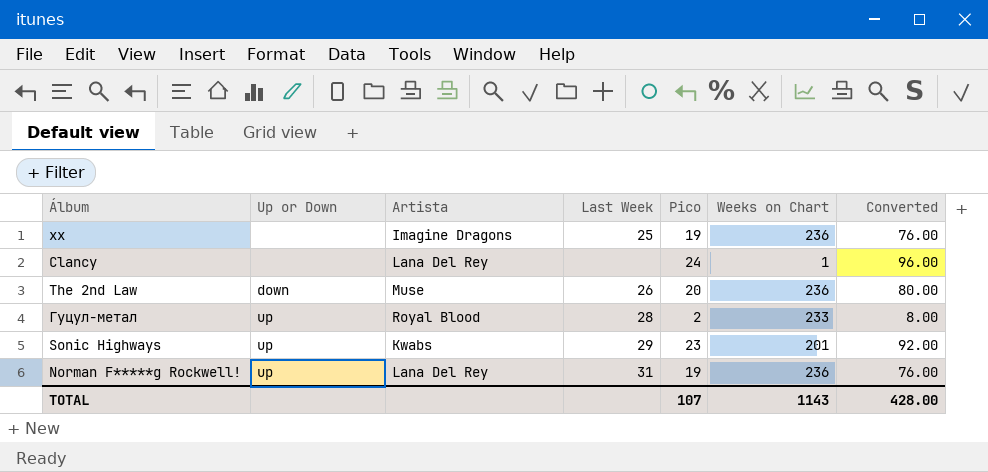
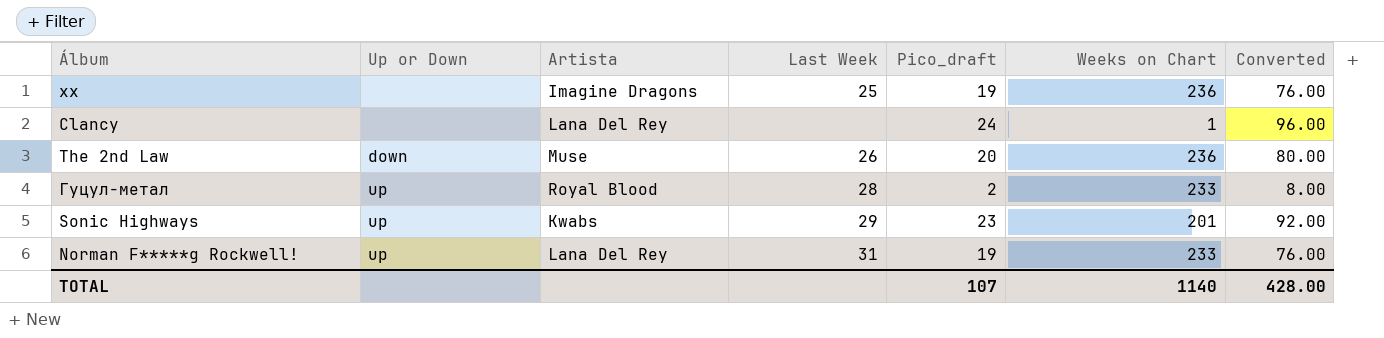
column name: Pico -> Pico_draft
Norman F*****g Rockwell! | Weeks on Chart: 236 -> 233
TOTAL | Weeks on Chart: 1143 -> 1140

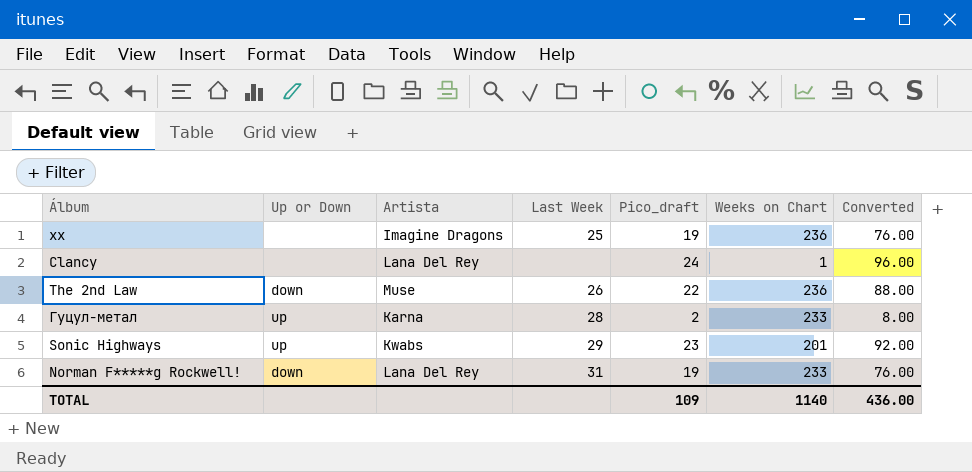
The 2nd Law | Pico_draft: 20 -> 22
The 2nd Law | Converted: 80.00 -> 88.00
Гуцул-метал | Artista: Royal Blood -> Karna
Norman F*****g Rockwell! | Up or Down: up -> down
TOTAL | Pico_draft: 107 -> 109
TOTAL | Converted: 428.00 -> 436.00

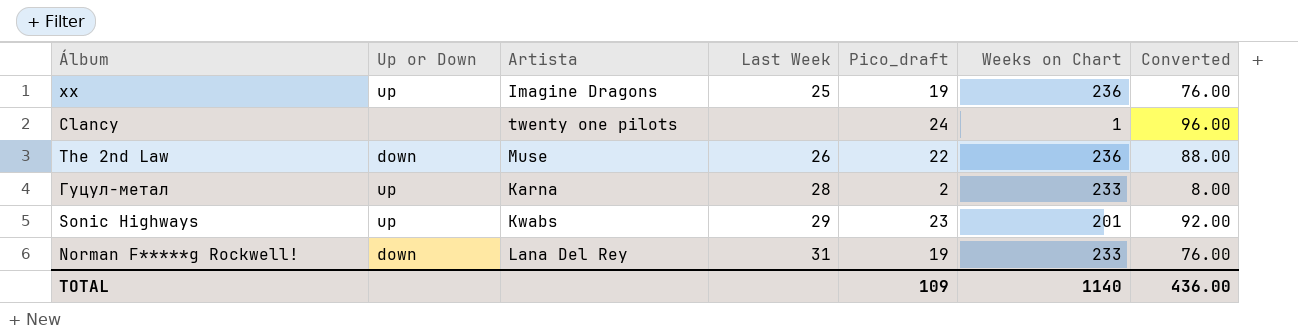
xx | Up or Down: none -> up
Clancy | Artista: Lana Del Rey -> twenty one pilots

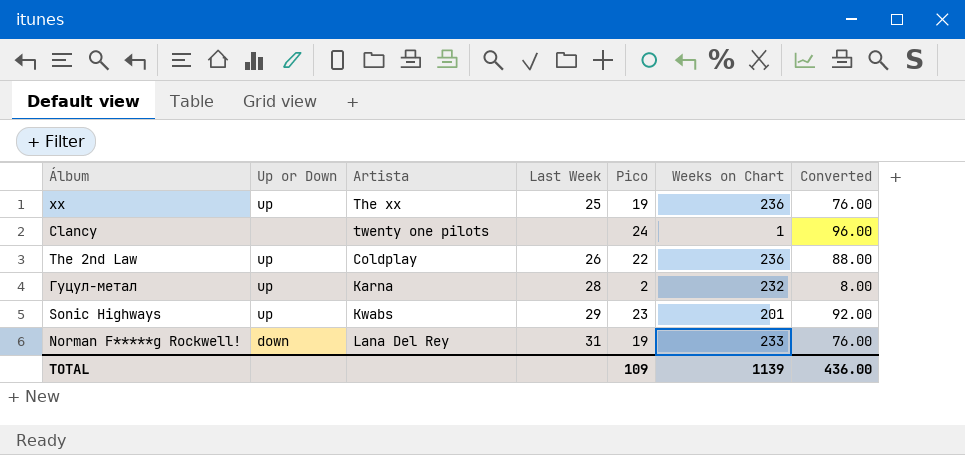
column name: Pico_draft -> Pico
xx | Artista: Imagine Dragons -> The xx
The 2nd Law | Up or Down: down -> up
The 2nd Law | Artista: Muse -> Coldplay
Гуцул-метал | Weeks on Chart: 233 -> 232
TOTAL | Weeks on Chart: 1140 -> 1139

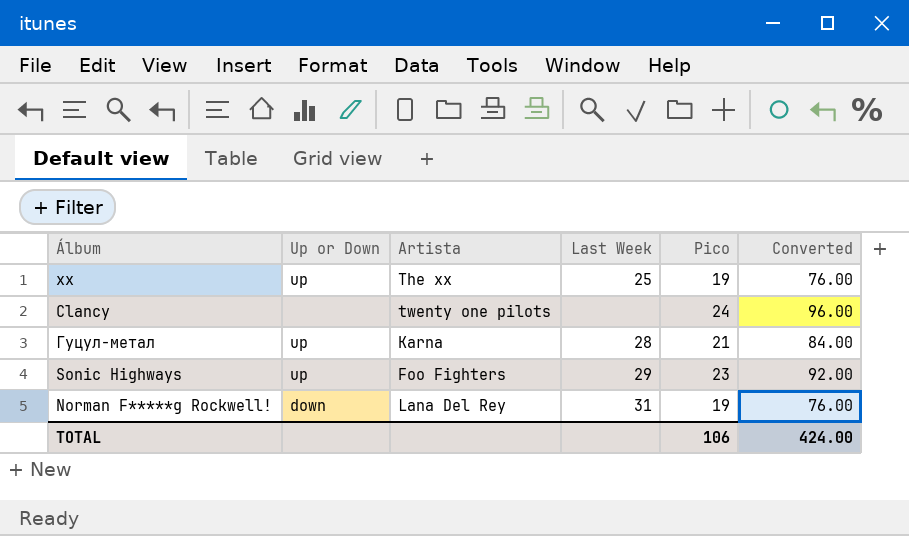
column Weeks on Chart | position: 6 -> none
row The 2nd Law: up | Coldplay | 26 | 22 | 236 | 88.00 -> none
Гуцул-метал | Pico: 2 -> 21
Гуцул-метал | Converted: 8.00 -> 84.00
Sonic Highways | Artista: Kwabs -> Foo Fighters
TOTAL | Pico: 109 -> 106
TOTAL | Converted: 436.00 -> 424.00

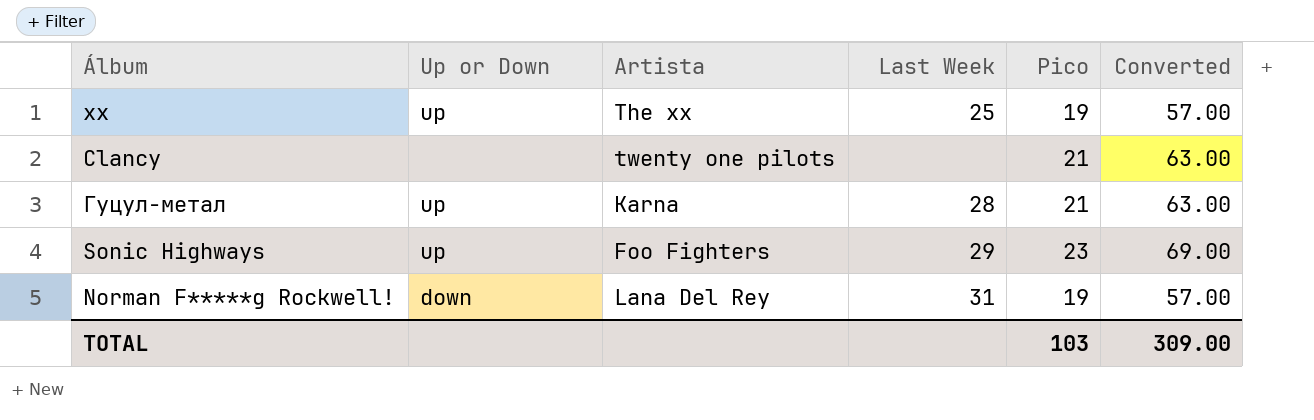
column Converted | formula: [Pico] * 4 -> [Pico] * 3
Clancy | Pico: 24 -> 21
TOTAL | Pico: 106 -> 103
TOTAL | Converted: 424.00 -> 309.00

